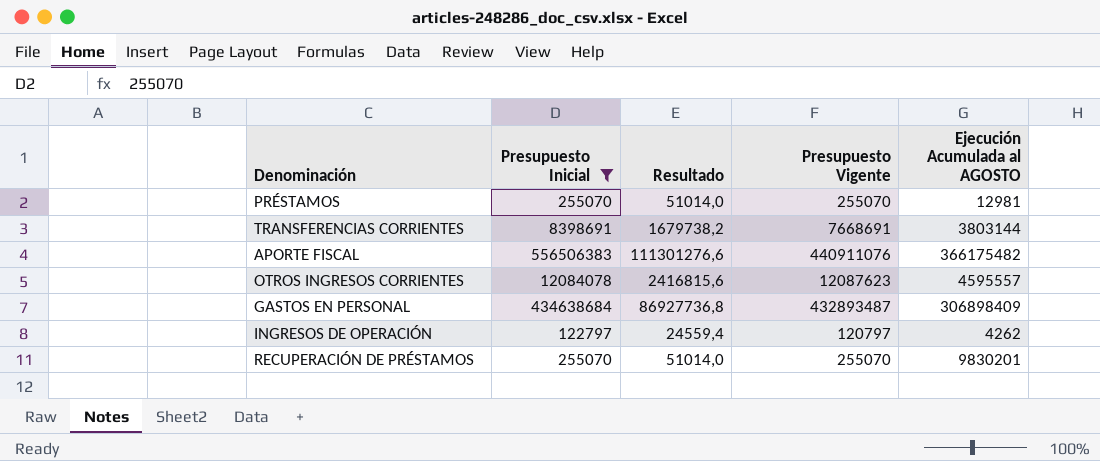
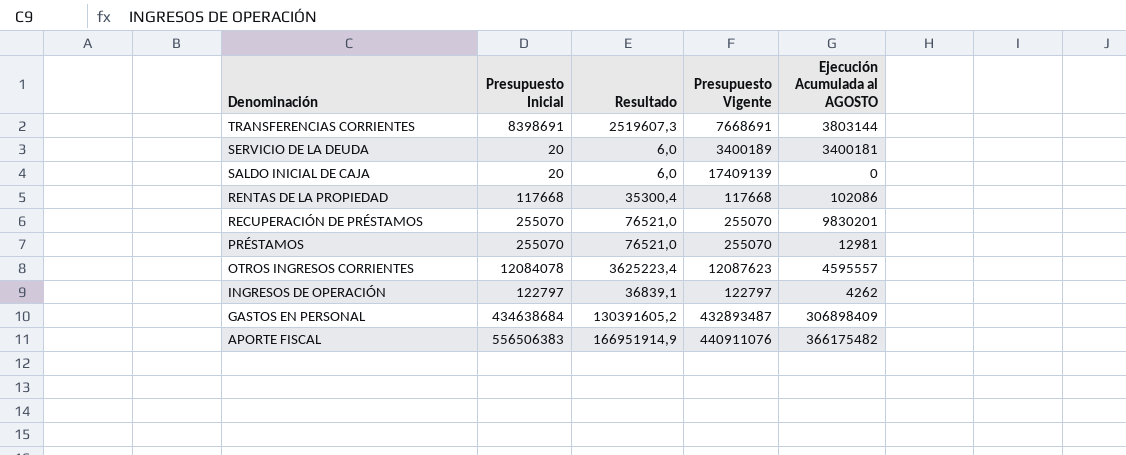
filter: Presupuesto Inicial >= 122797 -> none
row order: none -> Denominación descending
column Resultado | formula: [Presupuesto Inicial] * 0,2 -> [Presupuesto Inicial] * 0,3
INGRESOS DE OPERACIÓN | Presupuesto Vigente: 120797 -> 122797

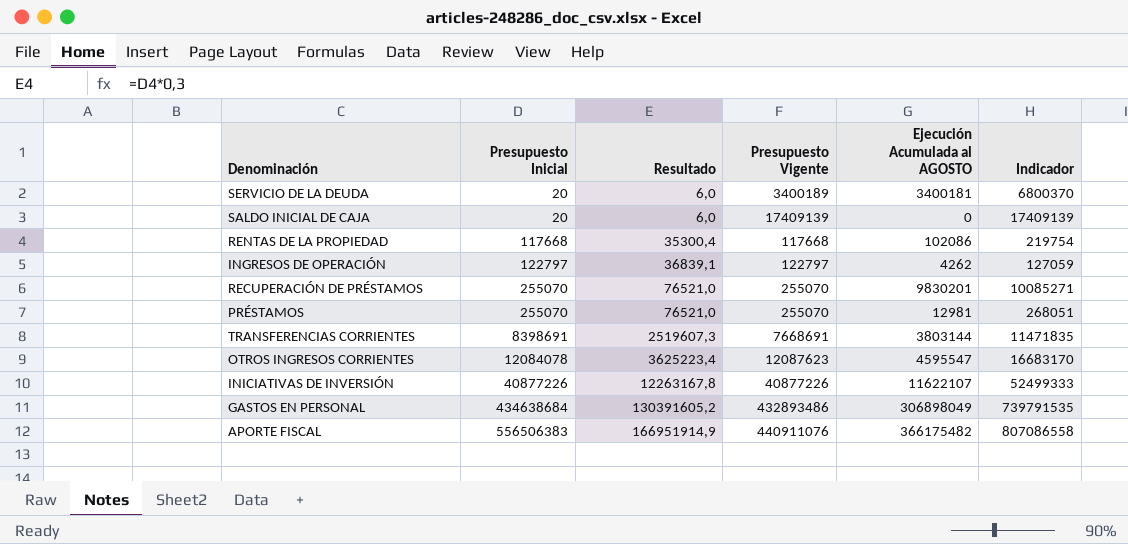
row order: Denominación descending -> Presupuesto Inicial ascending
column Indicador | formula: none -> [Presupuesto Vigente] + [Ejecución Acumulada al AGOSTO]
OTROS INGRESOS CORRIENTES | Ejecución Acumulada al AGOSTO: 4595557 -> 4595547
row INICIATIVAS DE INVERSIÓN: none -> 40877226 | 12263167,8 | 40877226 | 11622107 | 52499333
GASTOS EN PERSONAL | Presupuesto Vigente: 432893487 -> 432893486
GASTOS EN PERSONAL | Ejecución Acumulada al AGOSTO: 306898409 -> 306898049

